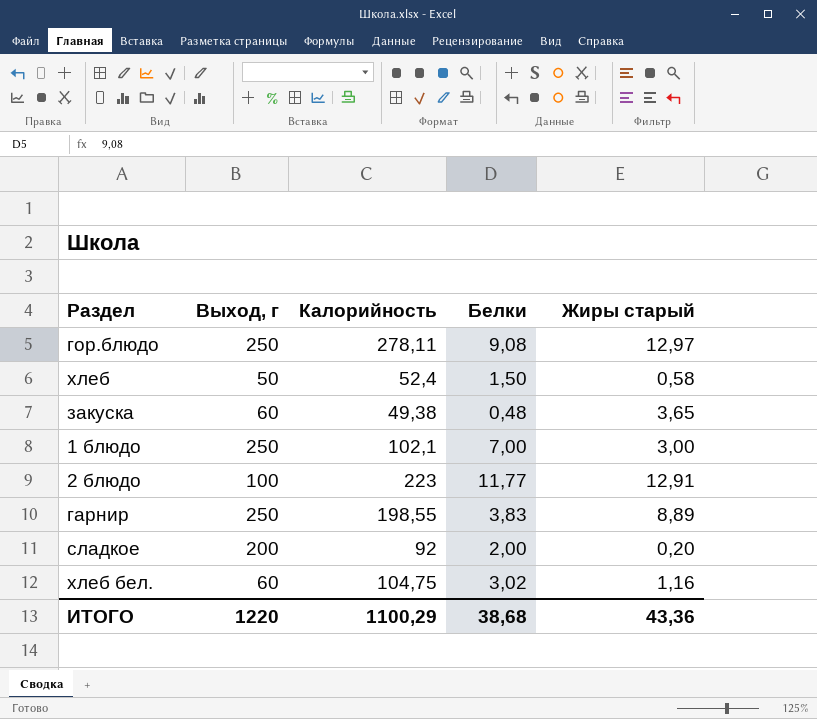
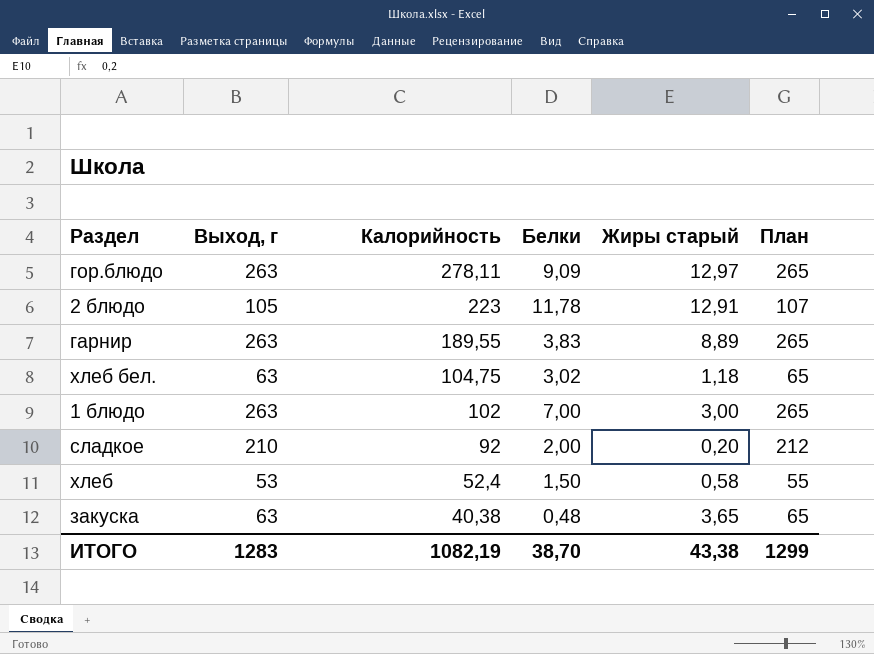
row order: none -> Калорийность descending
column План | formula: none -> [Выход, г] + 2
гор.блюдо | Выход, г: 250 -> 263
гор.блюдо | Белки: 9,08 -> 9,09
2 блюдо | Выход, г: 100 -> 105
2 блюдо | Белки: 11,77 -> 11,78
гарнир | Выход, г: 250 -> 263
гарнир | Калорийность: 198,55 -> 189,55
хлеб бел. | Выход, г: 60 -> 63
хлеб бел. | Жиры старый: 1,16 -> 1,18
1 блюдо | Выход, г: 250 -> 263
1 блюдо | Калорийность: 102,1 -> 102
сладкое | Выход, г: 200 -> 210
хлеб | Выход, г: 50 -> 53
закуска | Выход, г: 60 -> 63
закуска | Калорийность: 49,38 -> 40,38
ИТОГО | Выход, г: 1220 -> 1283
ИТОГО | Калорийность: 1100,29 -> 1082,19
ИТОГО | Белки: 38,68 -> 38,70
ИТОГО | Жиры старый: 43,36 -> 43,38

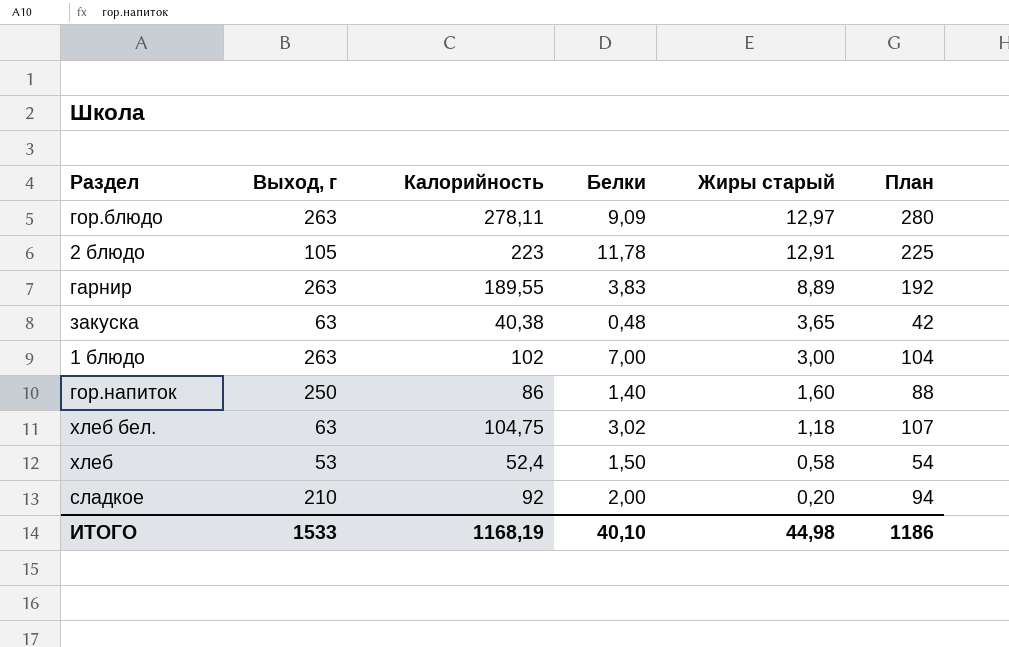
row order: Калорийность descending -> Жиры старый descending
column План | formula: [Выход, г] + 2 -> [Калорийность] + 2
row гор.напиток: none -> 250 | 86 | 1,40 | 1,60 | 88
ИТОГО | Выход, г: 1283 -> 1533
ИТОГО | Калорийность: 1082,19 -> 1168,19
ИТОГО | Белки: 38,70 -> 40,10
ИТОГО | Жиры старый: 43,38 -> 44,98
ИТОГО | План: 1299 -> 1186

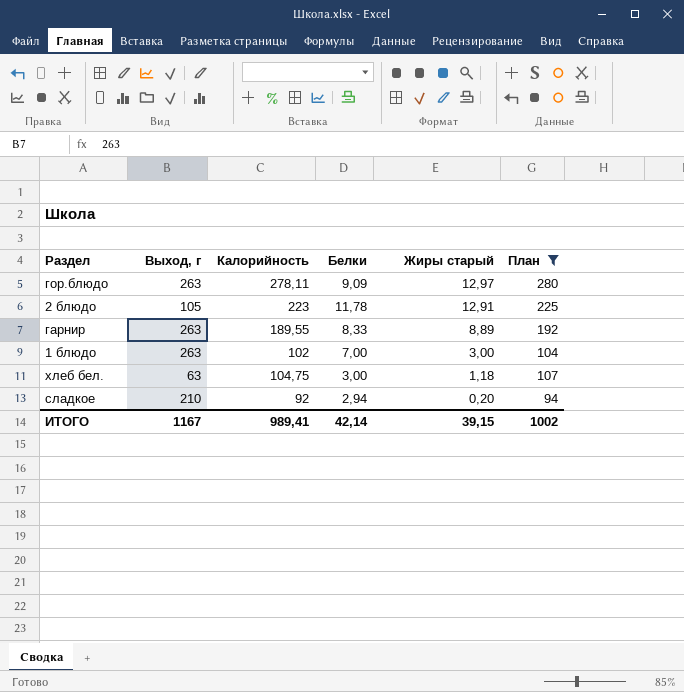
filter: none -> План >= 94
гарнир | Белки: 3,83 -> 8,33
хлеб бел. | Белки: 3,02 -> 3,00
сладкое | Белки: 2,00 -> 2,94
ИТОГО | Выход, г: 1533 -> 1167
ИТОГО | Калорийность: 1168,19 -> 989,41
ИТОГО | Белки: 40,10 -> 42,14
ИТОГО | Жиры старый: 44,98 -> 39,15
ИТОГО | План: 1186 -> 1002

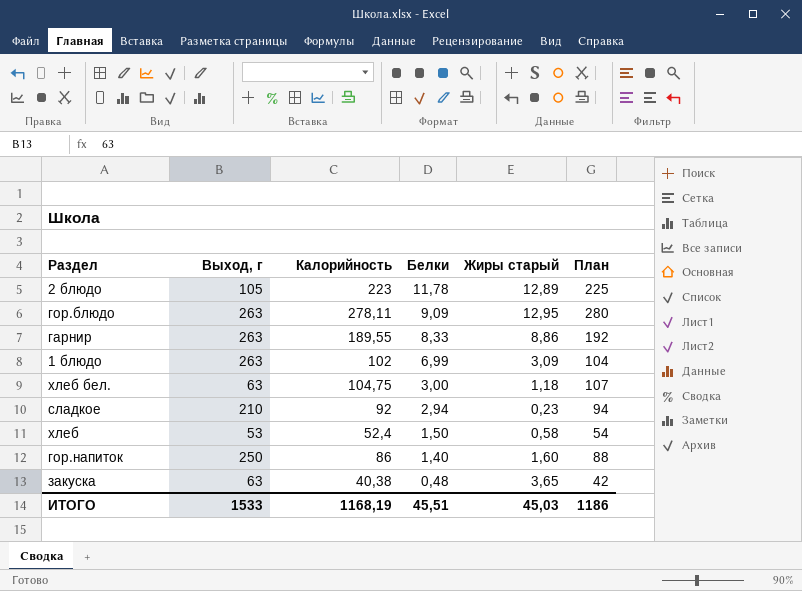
filter: План >= 94 -> none
row order: Жиры старый descending -> Белки descending
2 блюдо | Жиры старый: 12,91 -> 12,89
гор.блюдо | Жиры старый: 12,97 -> 12,95
гарнир | Жиры старый: 8,89 -> 8,86
1 блюдо | Белки: 7,00 -> 6,99
1 блюдо | Жиры старый: 3,00 -> 3,09
сладкое | Жиры старый: 0,20 -> 0,23
ИТОГО | Выход, г: 1167 -> 1533
ИТОГО | Калорийность: 989,41 -> 1168,19
ИТОГО | Белки: 42,14 -> 45,51
ИТОГО | Жиры старый: 39,15 -> 45,03
ИТОГО | План: 1002 -> 1186

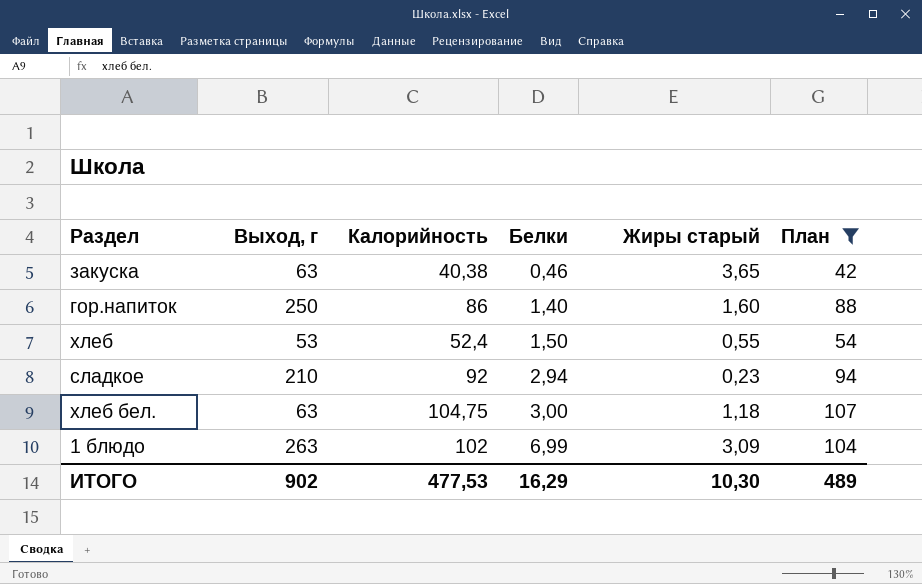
filter: none -> План <= 107
row order: Белки descending -> Белки ascending
закуска | Белки: 0,48 -> 0,46
хлеб | Жиры старый: 0,58 -> 0,55
ИТОГО | Выход, г: 1533 -> 902
ИТОГО | Калорийность: 1168,19 -> 477,53
ИТОГО | Белки: 45,51 -> 16,29
ИТОГО | Жиры старый: 45,03 -> 10,30
ИТОГО | План: 1186 -> 489

